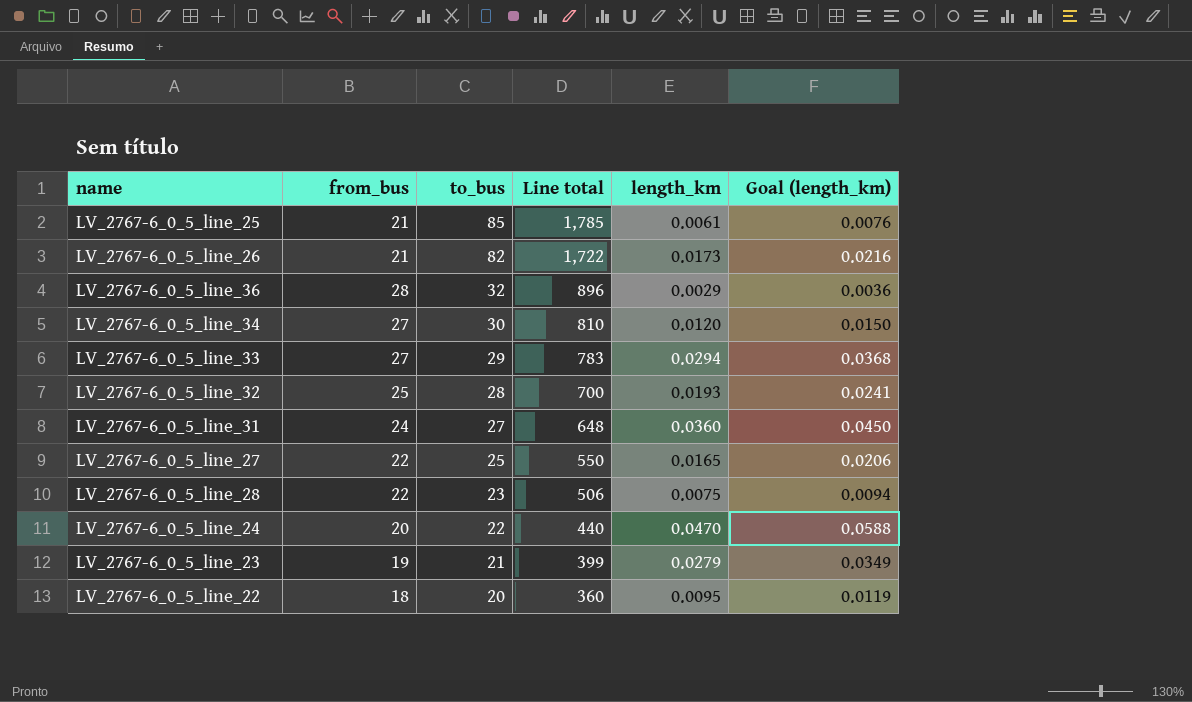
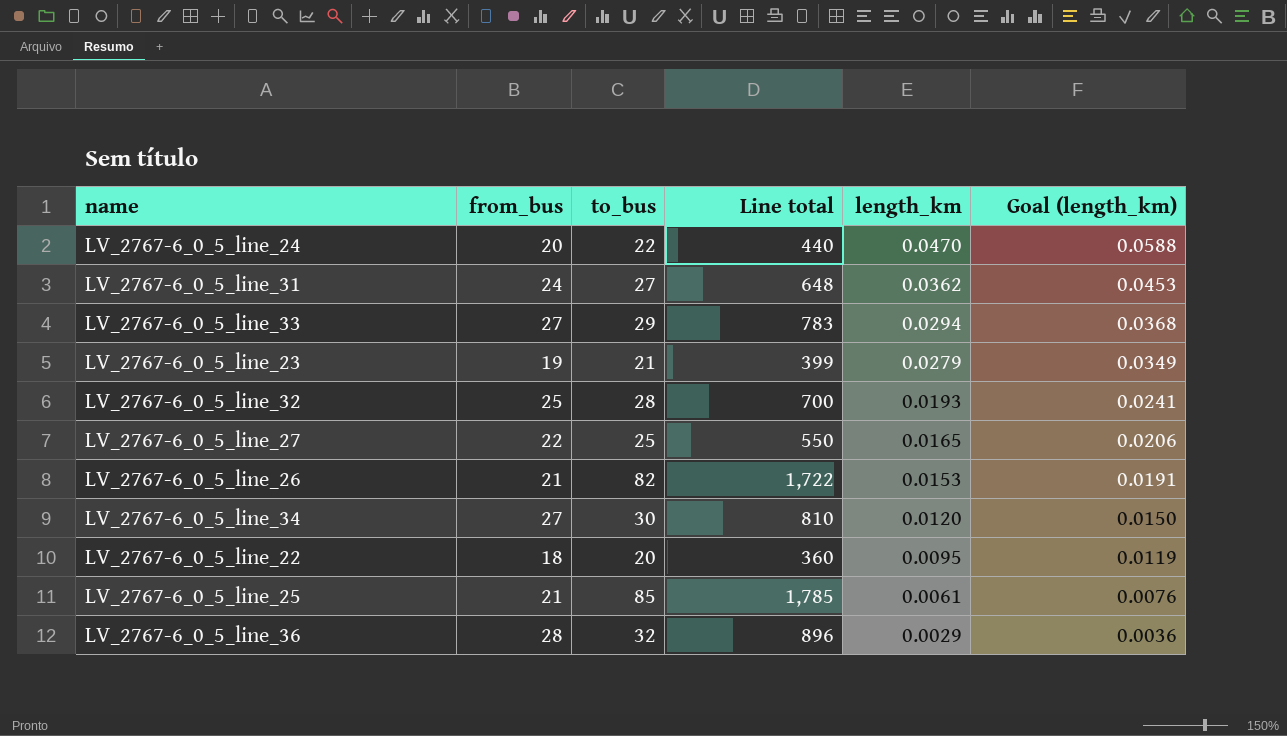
row order: to_bus descending -> length_km descending
row LV_2767-6_0_5_line_28: 22 | 23 | 506 | 0.0075 | 0.0094 -> none
LV_2767-6_0_5_line_31 | length_km: 0.0360 -> 0.0362
LV_2767-6_0_5_line_31 | Goal (length_km): 0.0450 -> 0.0453
LV_2767-6_0_5_line_26 | length_km: 0.0173 -> 0.0153
LV_2767-6_0_5_line_26 | Goal (length_km): 0.0216 -> 0.0191

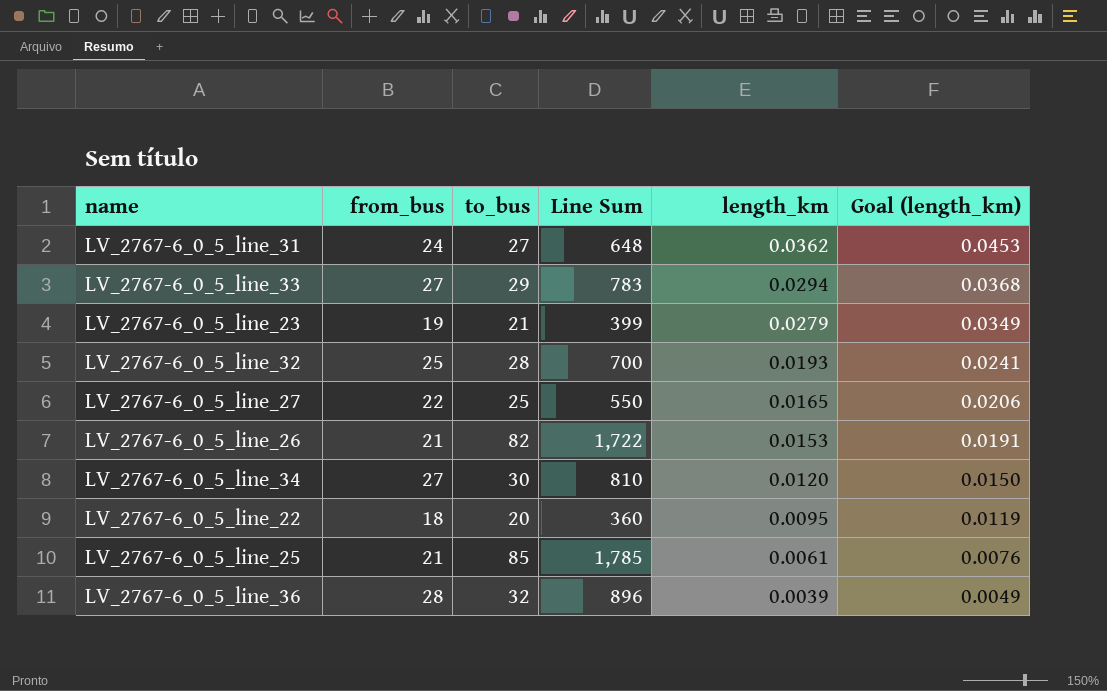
column name: Line total -> Line Sum
row LV_2767-6_0_5_line_24: 20 | 22 | 440 | 0.0470 | 0.0588 -> none
LV_2767-6_0_5_line_36 | length_km: 0.0029 -> 0.0039
LV_2767-6_0_5_line_36 | Goal (length_km): 0.0036 -> 0.0049

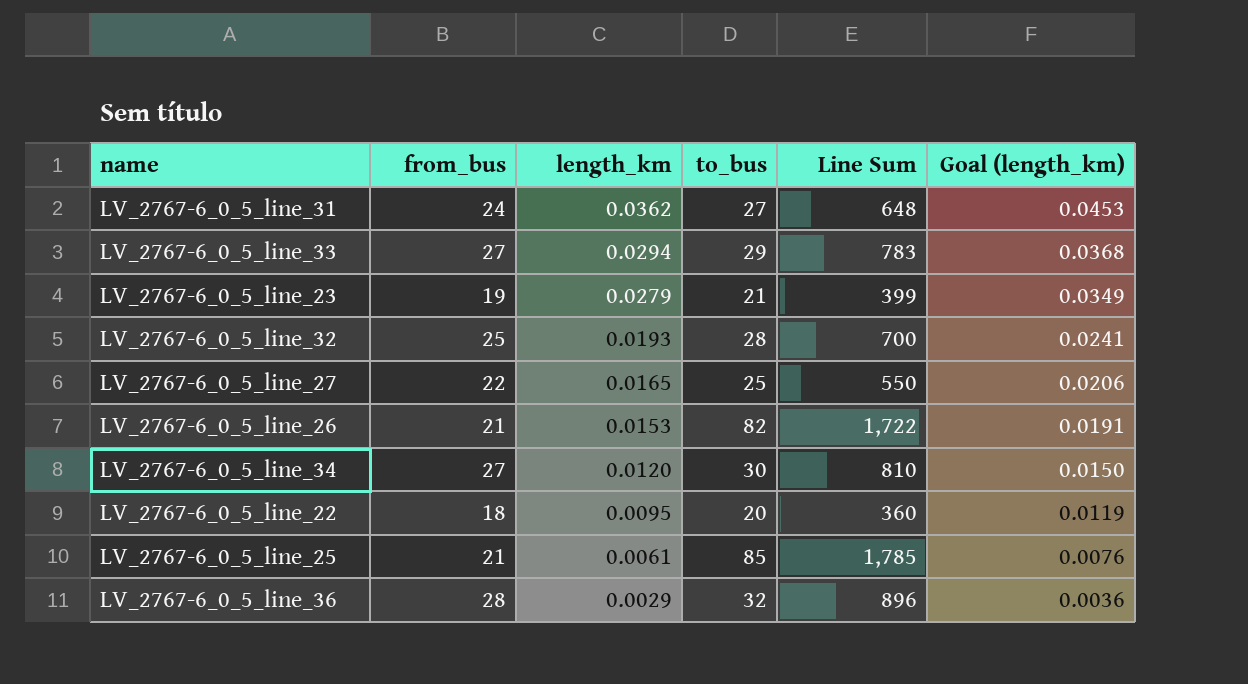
column length_km | position: 5 -> 3
LV_2767-6_0_5_line_36 | length_km: 0.0039 -> 0.0029
LV_2767-6_0_5_line_36 | Goal (length_km): 0.0049 -> 0.0036

